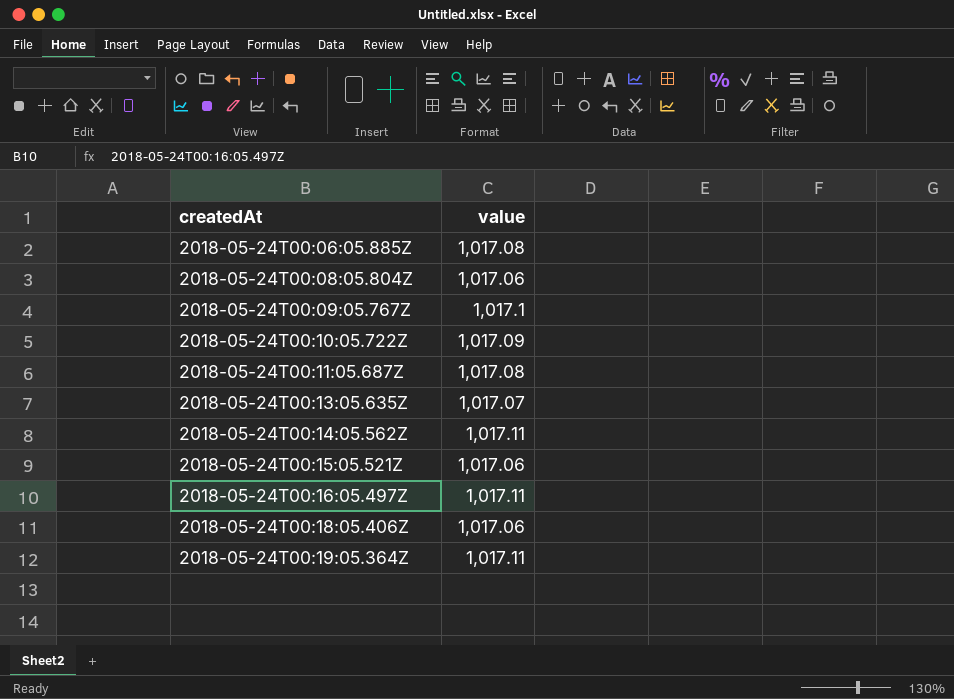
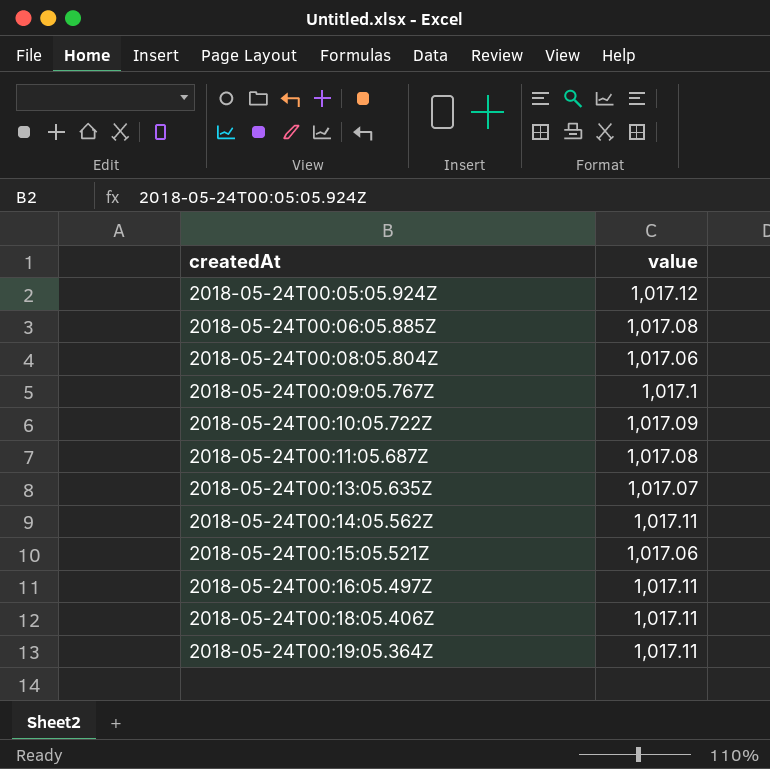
row 2018-05-24T00:05:05.924Z: none -> 1,017.12
2018-05-24T00:18:05.406Z | value: 1,017.06 -> 1,017.11

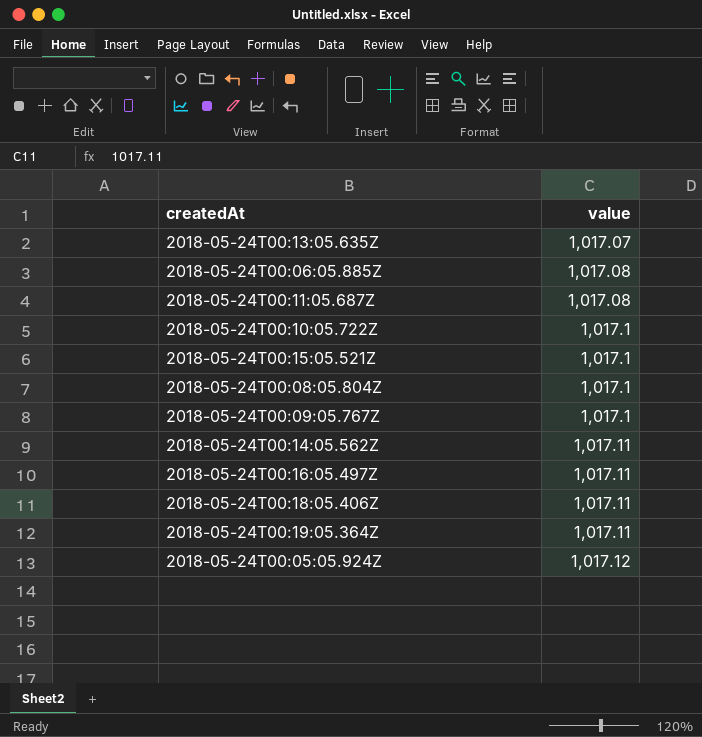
row order: createdAt ascending -> value ascending
2018-05-24T00:10:05.722Z | value: 1,017.09 -> 1,017.1
2018-05-24T00:15:05.521Z | value: 1,017.06 -> 1,017.1
2018-05-24T00:08:05.804Z | value: 1,017.06 -> 1,017.1

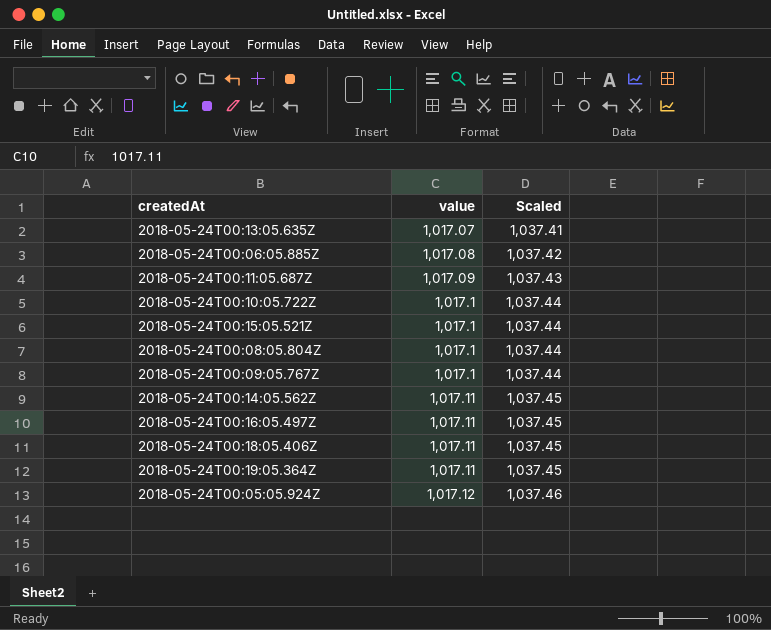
column Scaled | formula: none -> [value] * 1.02
2018-05-24T00:11:05.687Z | value: 1,017.08 -> 1,017.09

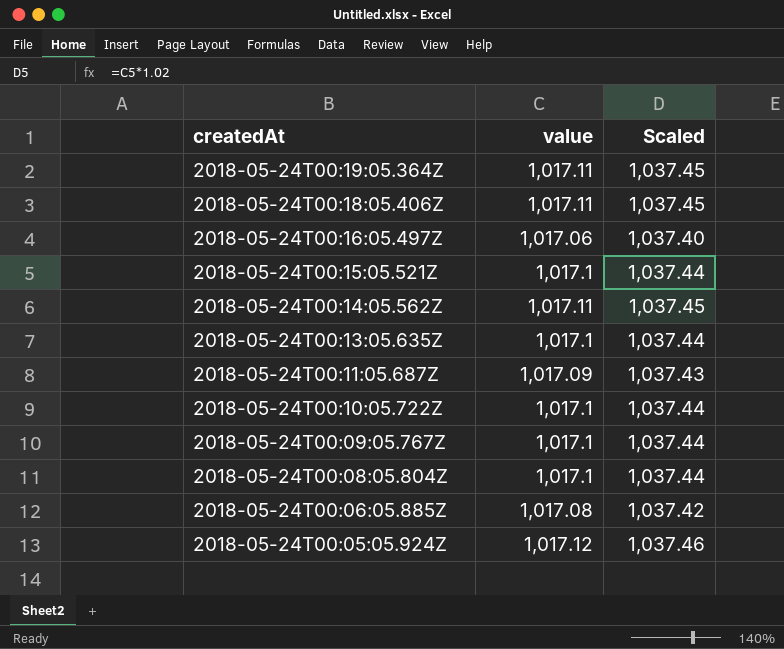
row order: value ascending -> createdAt descending
2018-05-24T00:16:05.497Z | value: 1,017.11 -> 1,017.06
2018-05-24T00:16:05.497Z | Scaled: 1,037.45 -> 1,037.40
2018-05-24T00:13:05.635Z | value: 1,017.07 -> 1,017.1
2018-05-24T00:13:05.635Z | Scaled: 1,037.41 -> 1,037.44

